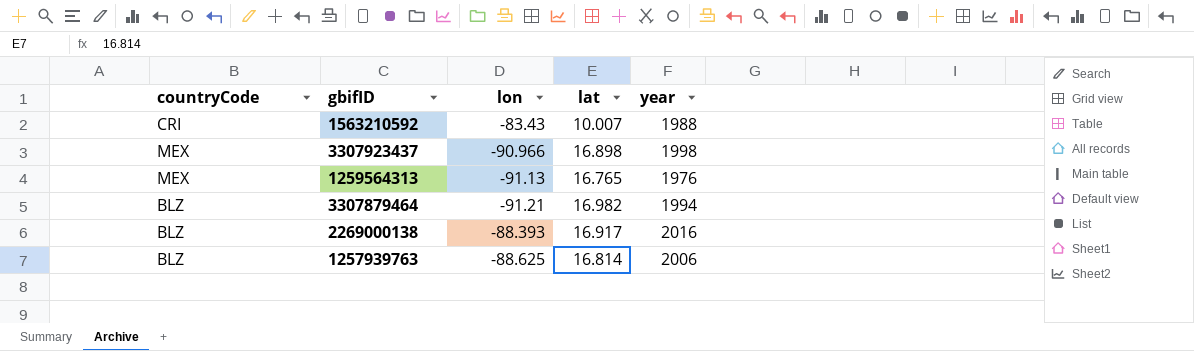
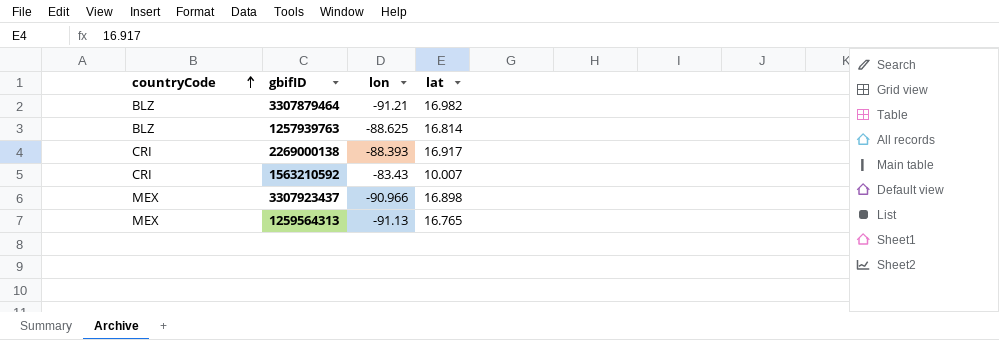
row order: none -> countryCode ascending
column year | position: 5 -> none
2269000138 | countryCode: BLZ -> CRI

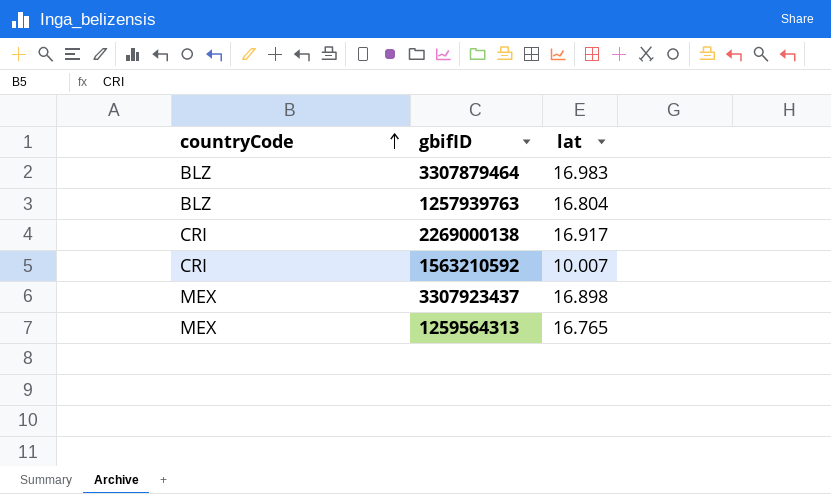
column lon | position: 3 -> none
3307879464 | lat: 16.982 -> 16.983
1257939763 | lat: 16.814 -> 16.804

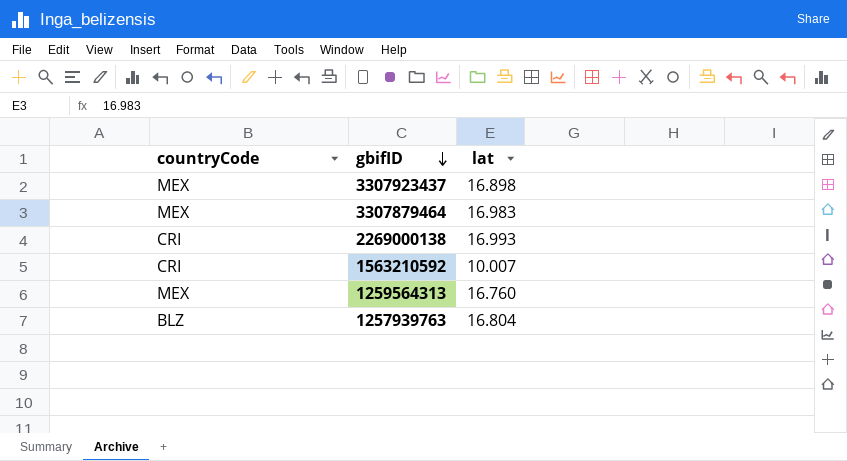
row order: countryCode ascending -> gbifID descending
3307879464 | countryCode: BLZ -> MEX
2269000138 | lat: 16.917 -> 16.993
1259564313 | lat: 16.765 -> 16.760

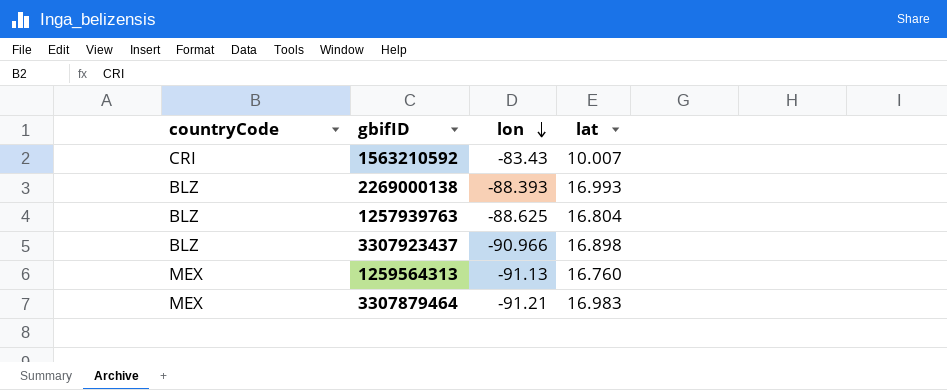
row order: gbifID descending -> lon descending
column lon | position: none -> 3
2269000138 | countryCode: CRI -> BLZ
3307923437 | countryCode: MEX -> BLZ

